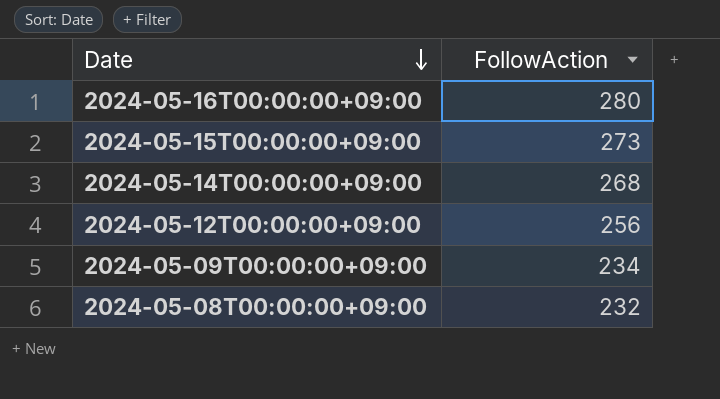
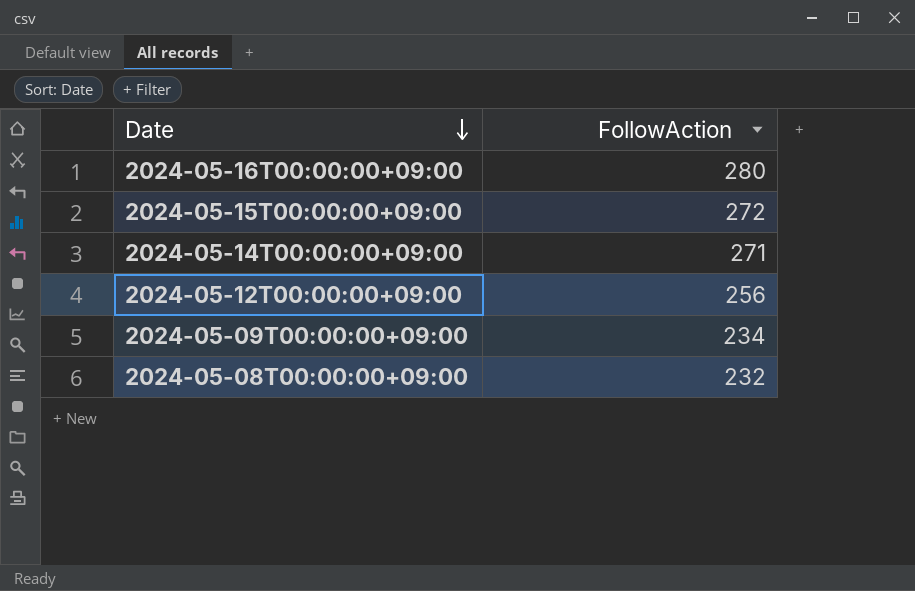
2024-05-15T00:00:00+09:00 | FollowAction: 273 -> 272
2024-05-14T00:00:00+09:00 | FollowAction: 268 -> 271

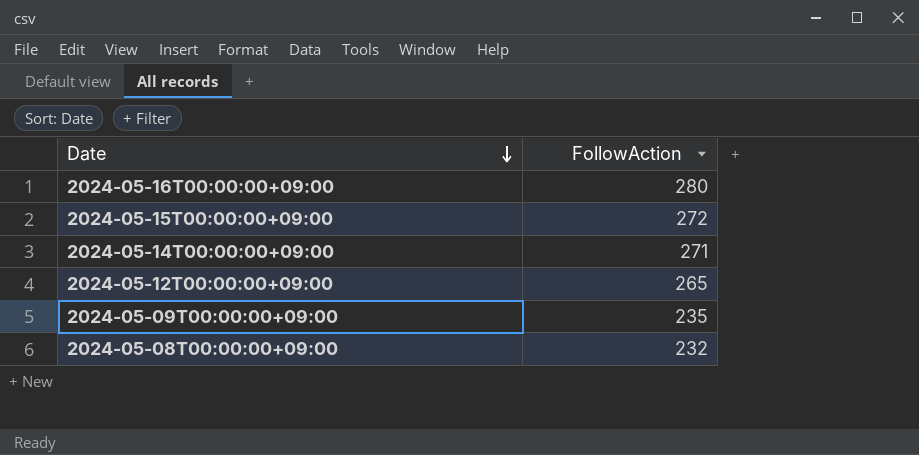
2024-05-12T00:00:00+09:00 | FollowAction: 256 -> 265
2024-05-09T00:00:00+09:00 | FollowAction: 234 -> 235

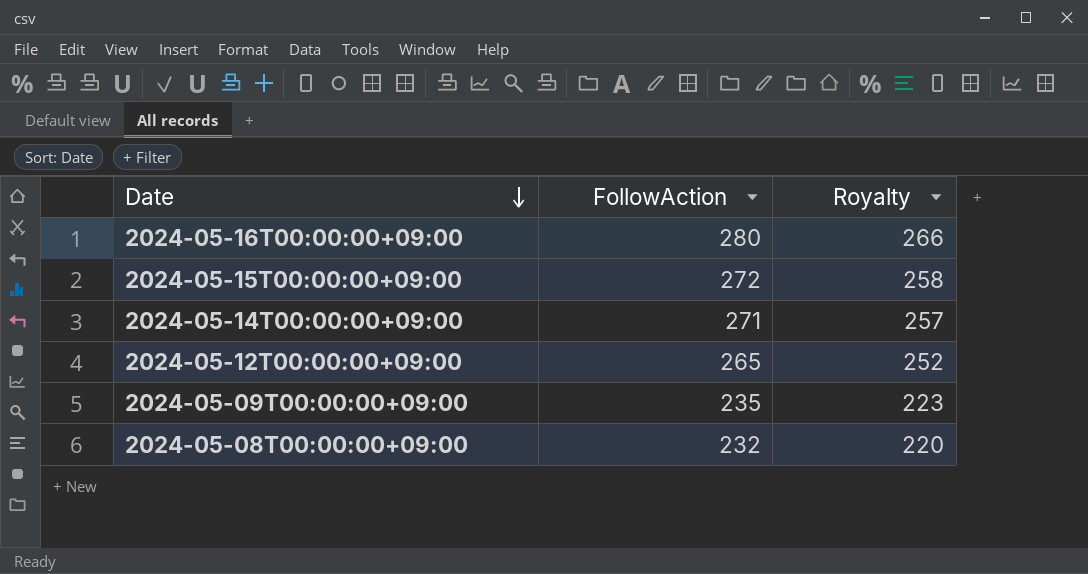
column Royalty | formula: none -> [FollowAction] * 0.95

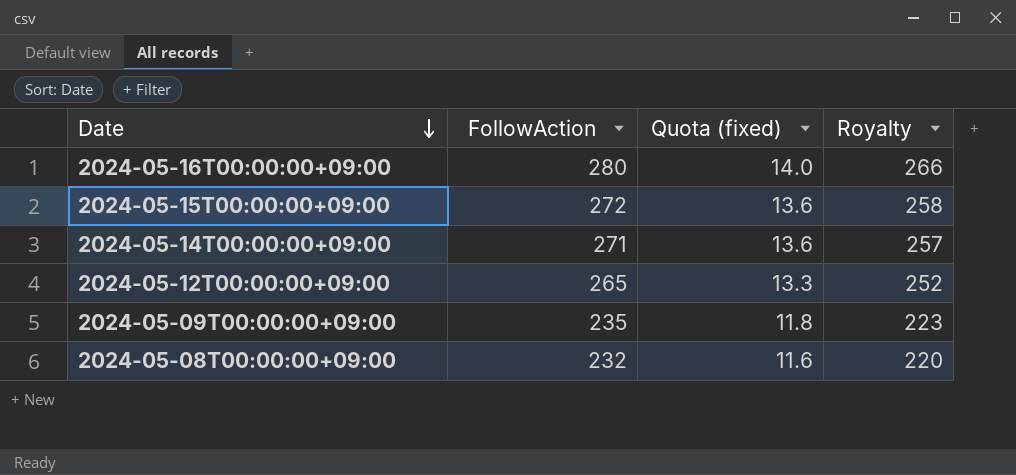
column Quota (fixed) | formula: none -> [FollowAction] * 0.05

